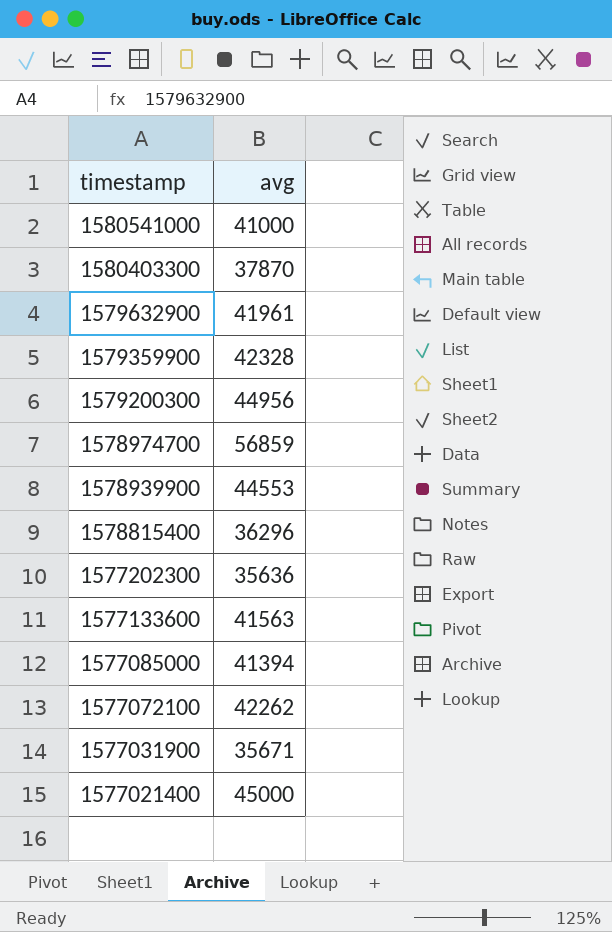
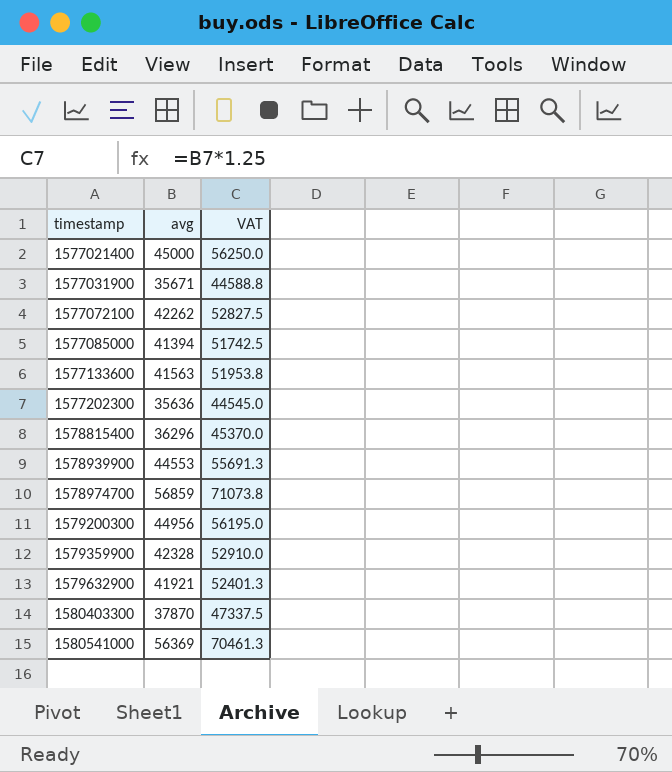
row order: timestamp descending -> timestamp ascending
column VAT | formula: none -> [avg] * 1.25
1579632900 | avg: 41961 -> 41921
1580541000 | avg: 41000 -> 56369

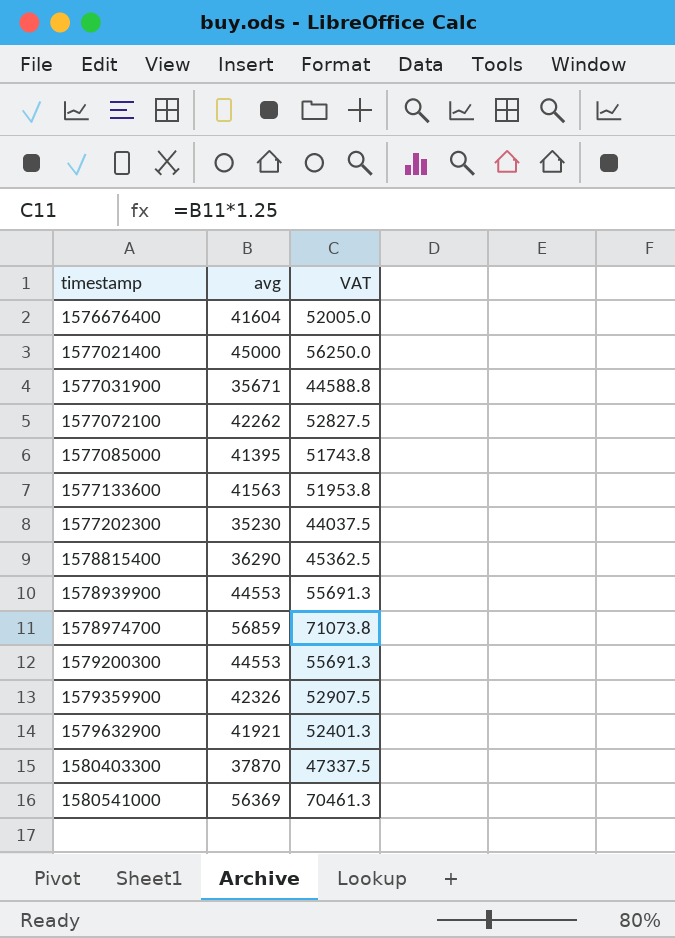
row 1576676400: none -> 41604 | 52005.0
1577085000 | avg: 41394 -> 41395
1577085000 | VAT: 51742.5 -> 51743.8
1577202300 | avg: 35636 -> 35230
1577202300 | VAT: 44545.0 -> 44037.5
1578815400 | avg: 36296 -> 36290
1578815400 | VAT: 45370.0 -> 45362.5
1579200300 | avg: 44956 -> 44553
1579200300 | VAT: 56195.0 -> 55691.3
1579359900 | avg: 42328 -> 42326
1579359900 | VAT: 52910.0 -> 52907.5

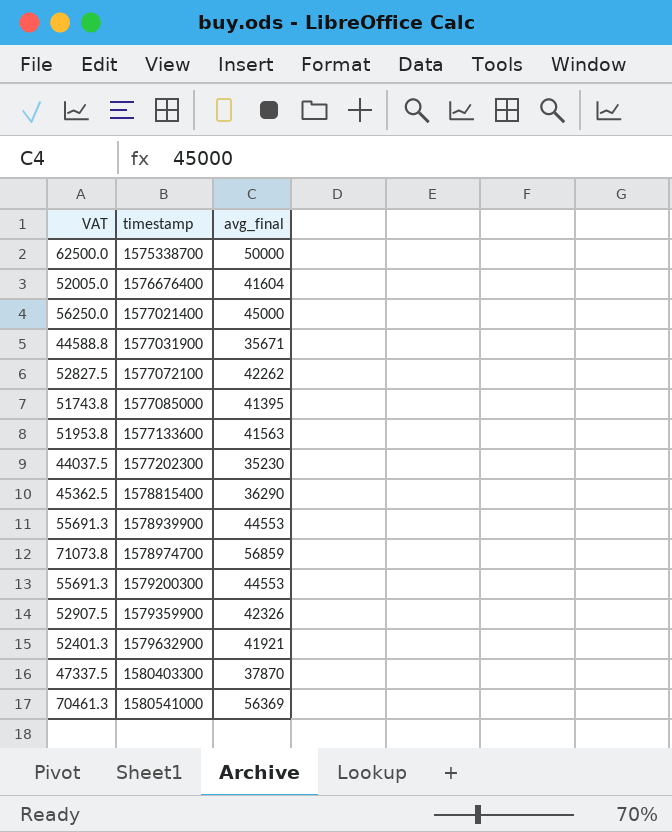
column VAT | position: 3 -> 1
column name: avg -> avg_final
row 1575338700: none -> 62500.0 | 50000

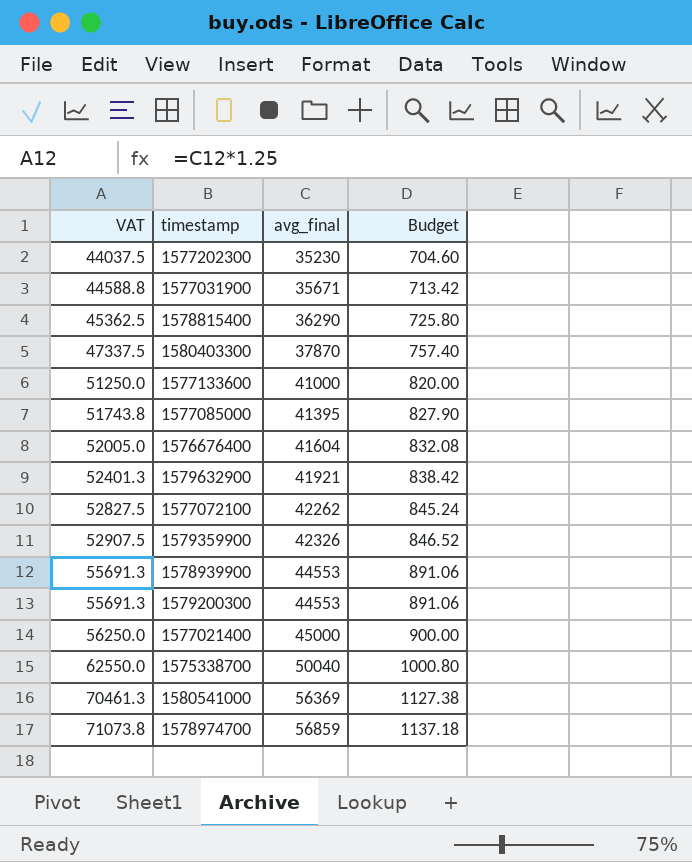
row order: timestamp ascending -> VAT ascending
column Budget | formula: none -> [avg_final] * 0.02
1577133600 | VAT: 51953.8 -> 51250.0
1577133600 | avg_final: 41563 -> 41000
1575338700 | VAT: 62500.0 -> 62550.0
1575338700 | avg_final: 50000 -> 50040

